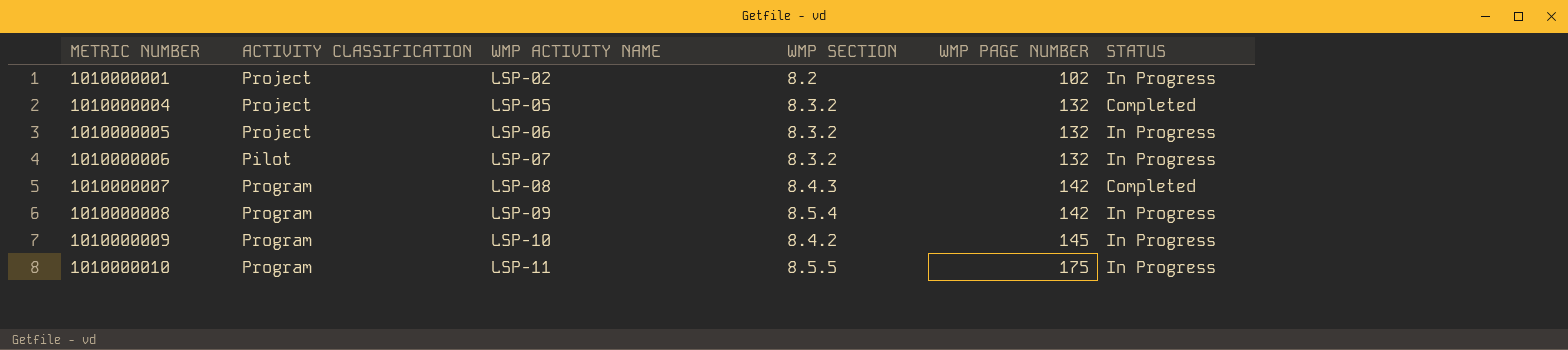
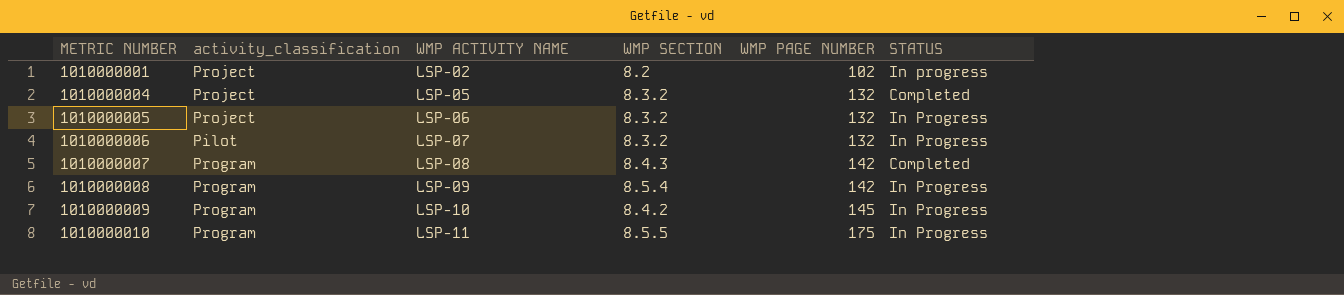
column name: ACTIVITY CLASSIFICATION -> activity_classification
1010000001 | STATUS: In Progress -> In progress

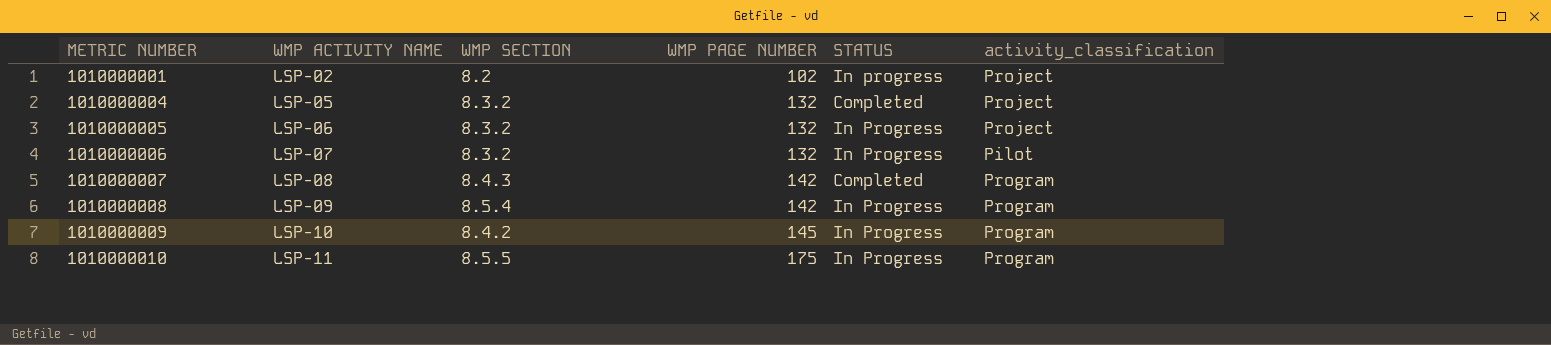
column activity_classification | position: 2 -> 6

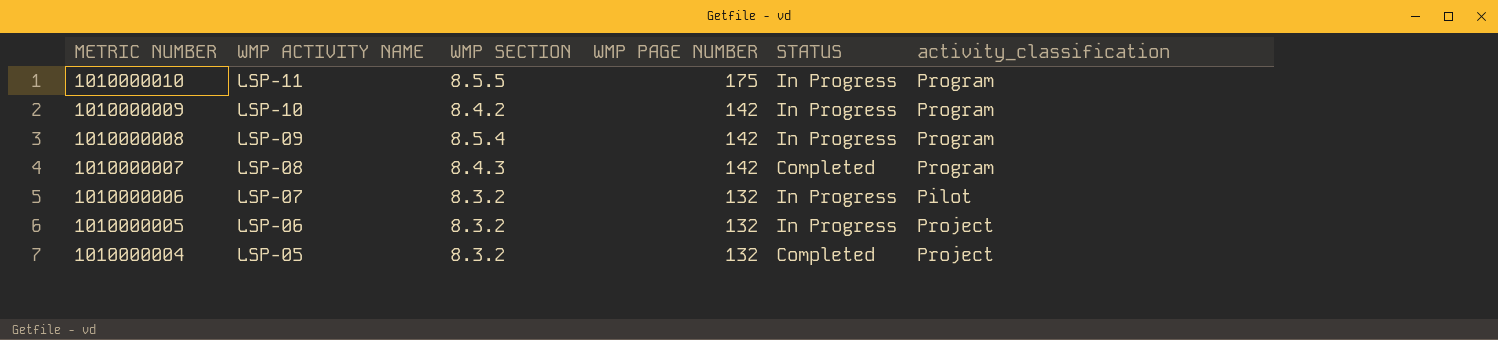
row order: METRIC NUMBER ascending -> METRIC NUMBER descending
row 1010000001: LSP-02 | 8.2 | 102 | In progress | Project -> none
1010000009 | WMP PAGE NUMBER: 145 -> 142

